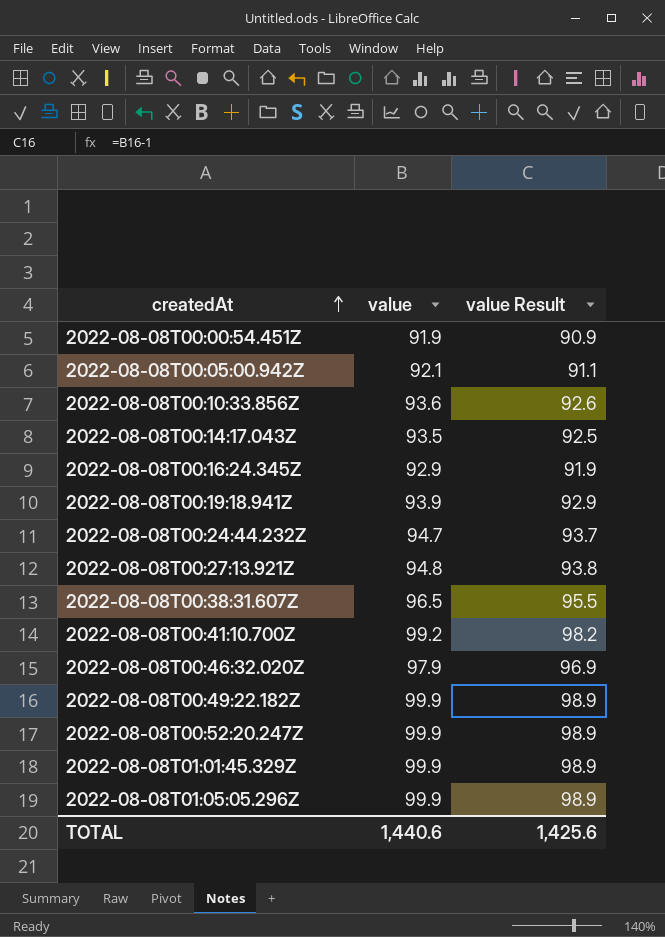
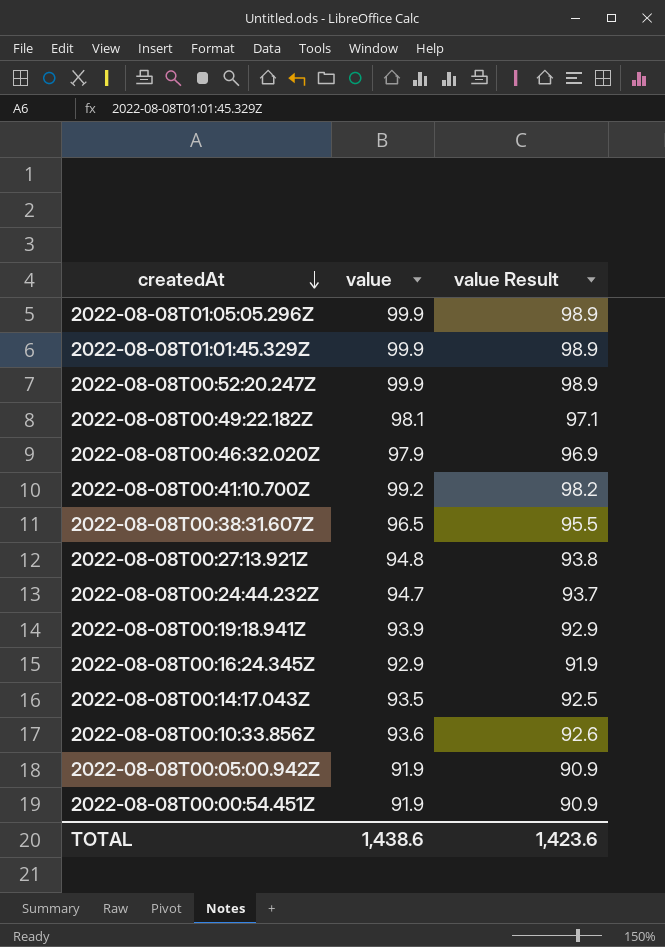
row order: createdAt ascending -> createdAt descending
2022-08-08T00:49:22.182Z | value: 99.9 -> 98.1
2022-08-08T00:49:22.182Z | value Result: 98.9 -> 97.1
2022-08-08T00:05:00.942Z | value: 92.1 -> 91.9
2022-08-08T00:05:00.942Z | value Result: 91.1 -> 90.9
TOTAL | value: 1,440.6 -> 1,438.6
TOTAL | value Result: 1,425.6 -> 1,423.6

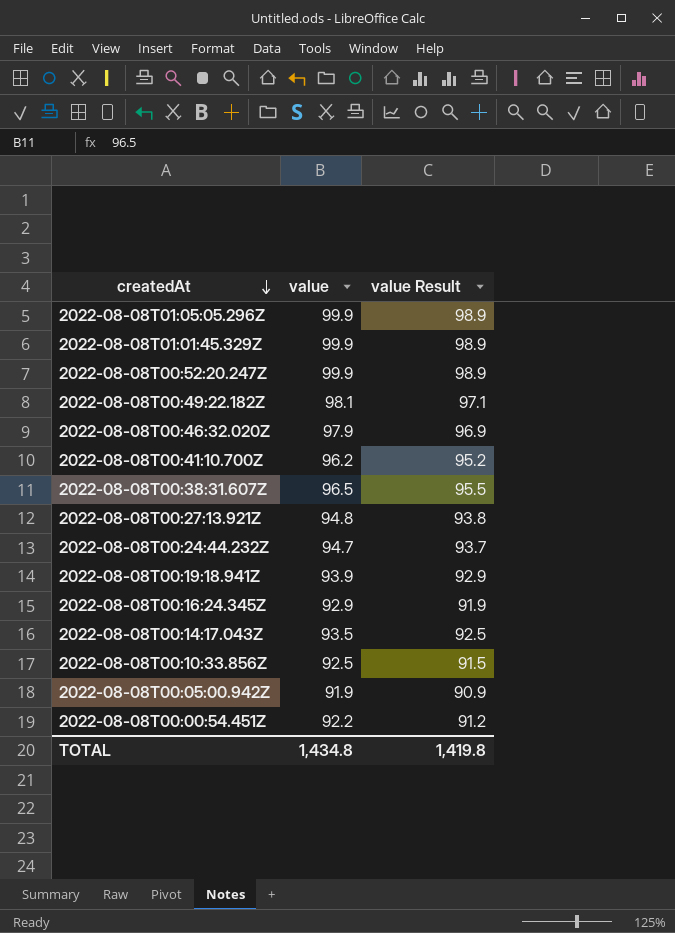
2022-08-08T00:41:10.700Z | value: 99.2 -> 96.2
2022-08-08T00:41:10.700Z | value Result: 98.2 -> 95.2
2022-08-08T00:10:33.856Z | value: 93.6 -> 92.5
2022-08-08T00:10:33.856Z | value Result: 92.6 -> 91.5
2022-08-08T00:00:54.451Z | value: 91.9 -> 92.2
2022-08-08T00:00:54.451Z | value Result: 90.9 -> 91.2
TOTAL | value: 1,438.6 -> 1,434.8
TOTAL | value Result: 1,423.6 -> 1,419.8

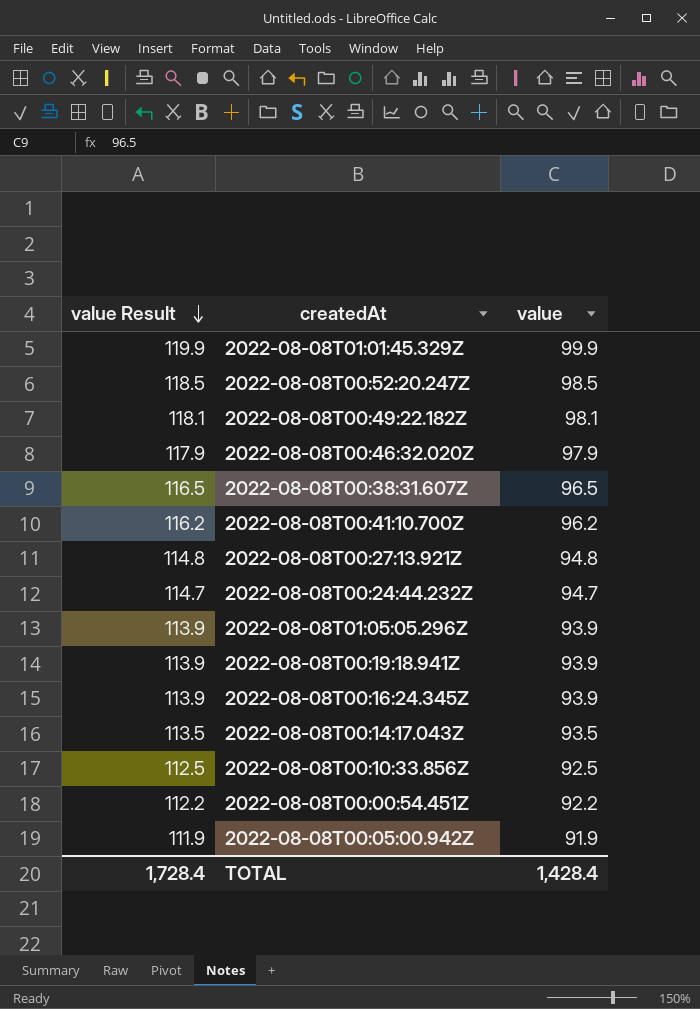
row order: createdAt descending -> value Result descending
column value Result | formula: [value] - 1 -> [value] + 20
column value Result | position: 3 -> 1
2022-08-08T00:52:20.247Z | value: 99.9 -> 98.5
2022-08-08T01:05:05.296Z | value: 99.9 -> 93.9
2022-08-08T00:16:24.345Z | value: 92.9 -> 93.9
TOTAL | value Result: 1,419.8 -> 1,728.4
TOTAL | value: 1,434.8 -> 1,428.4

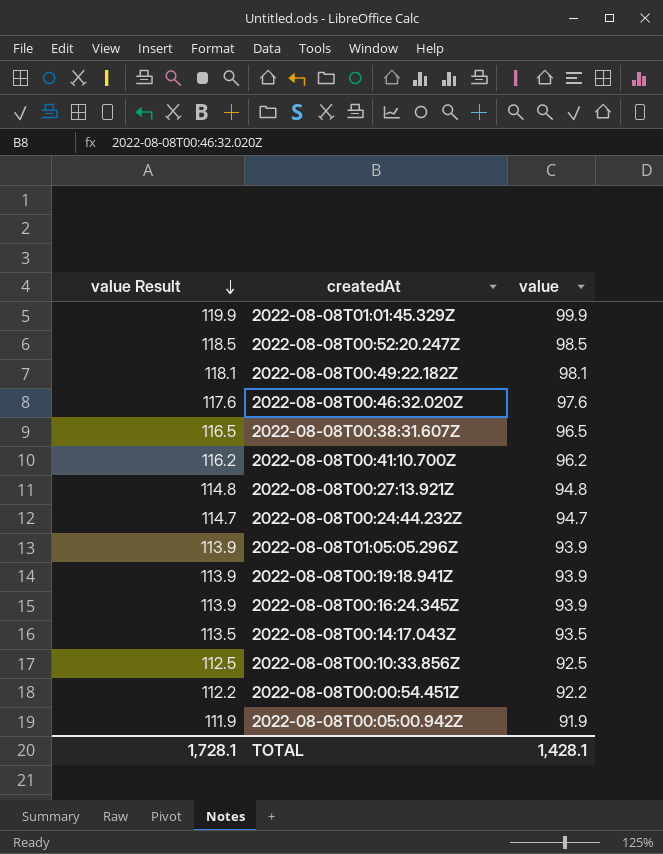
2022-08-08T00:46:32.020Z | value Result: 117.9 -> 117.6
2022-08-08T00:46:32.020Z | value: 97.9 -> 97.6
TOTAL | value Result: 1,728.4 -> 1,728.1
TOTAL | value: 1,428.4 -> 1,428.1

